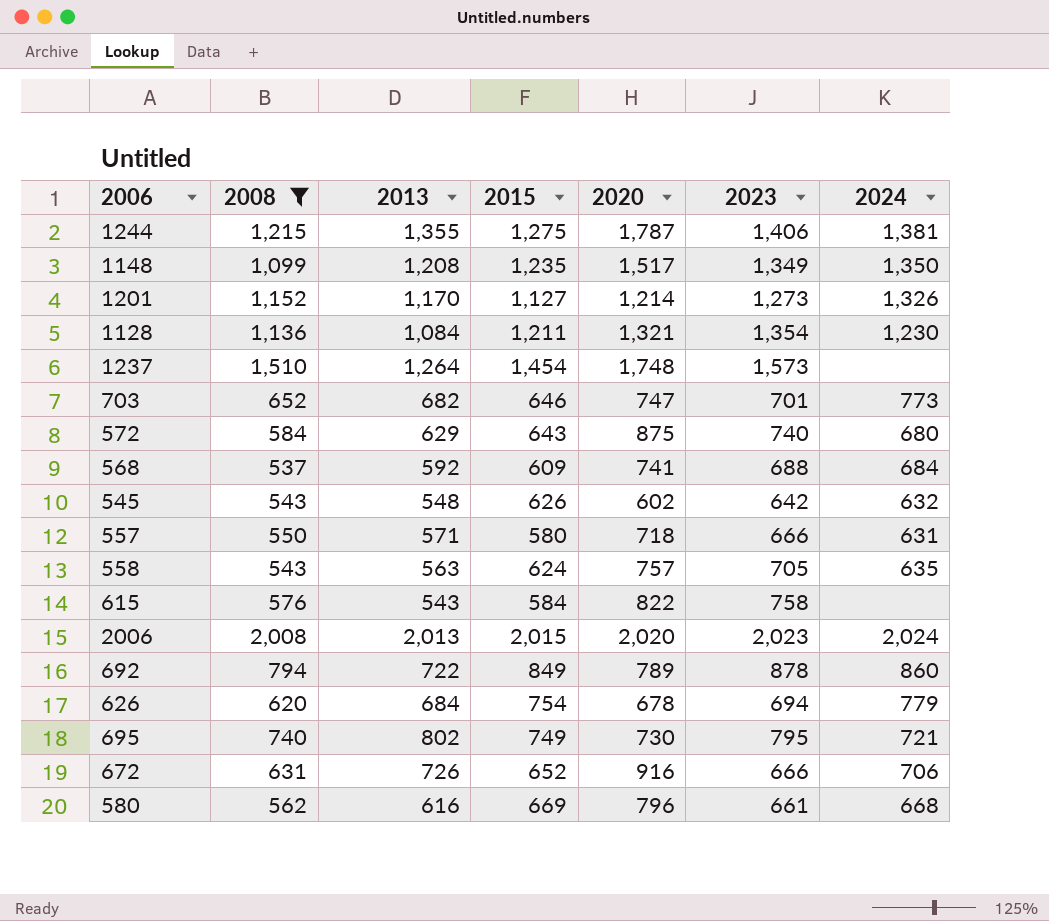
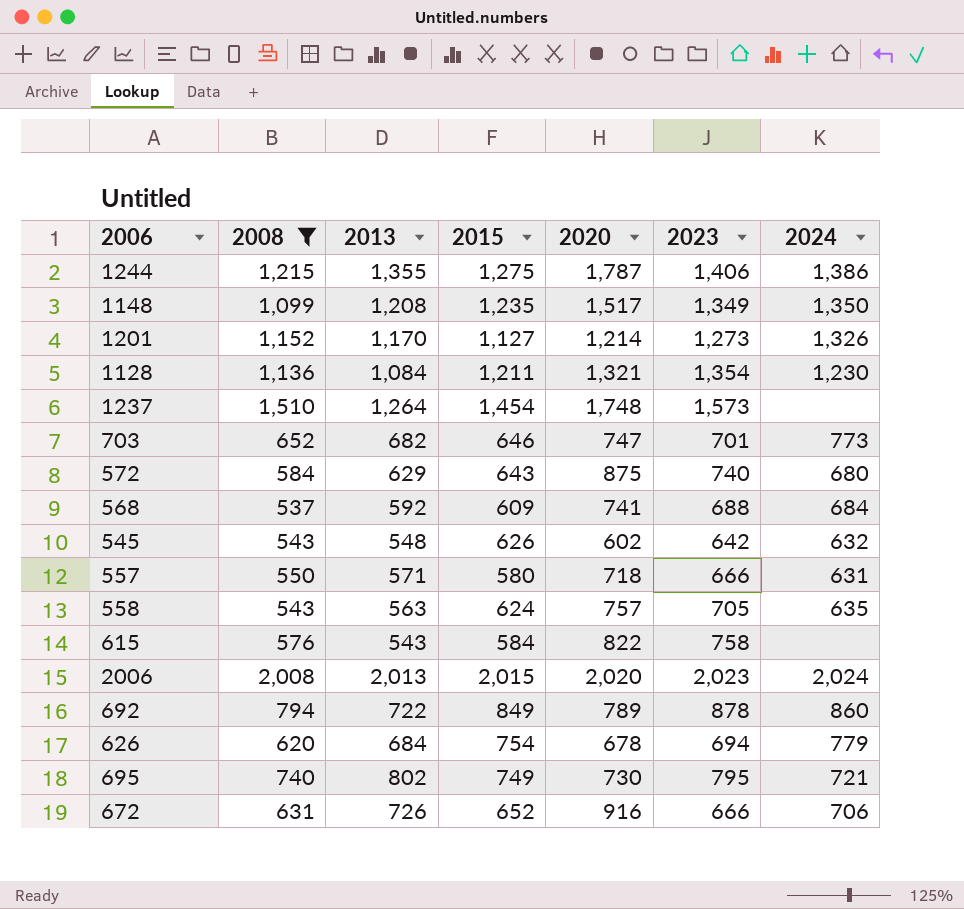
row 580: 562 | 616 | 669 | 796 | 661 | 668 -> none
1244 | 2024: 1,381 -> 1,386

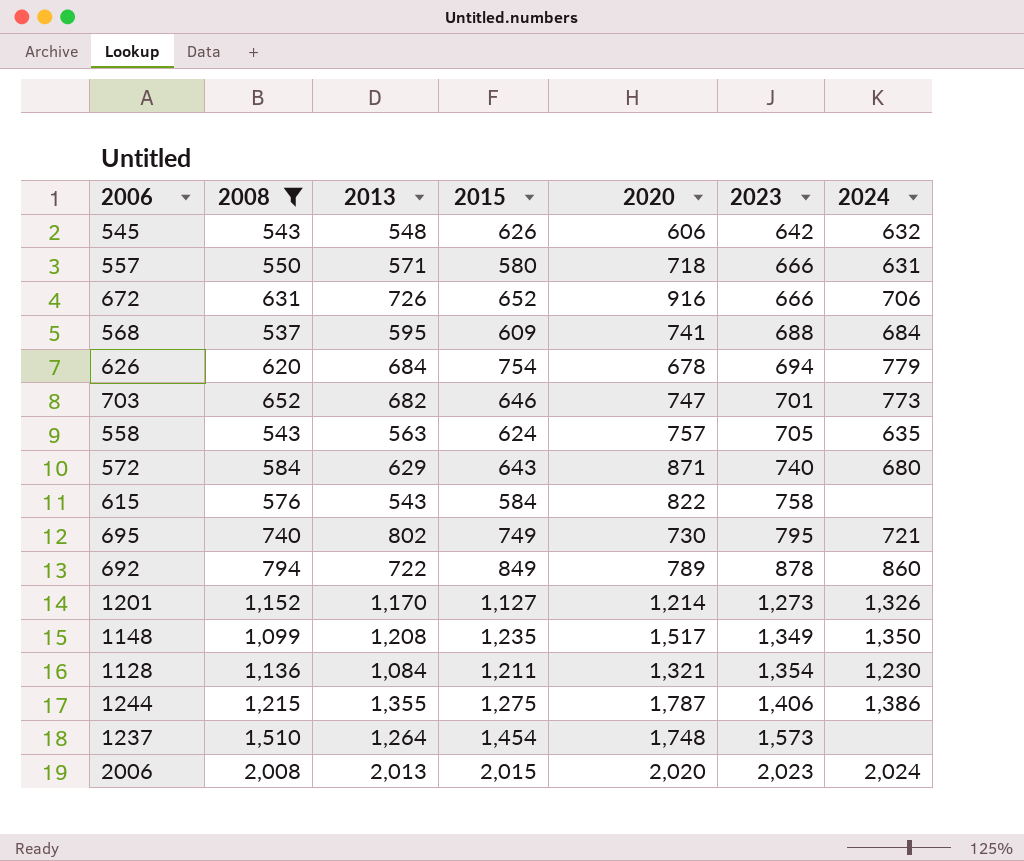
row order: none -> 2023 ascending
545 | 2020: 602 -> 606
568 | 2013: 592 -> 595
572 | 2020: 875 -> 871

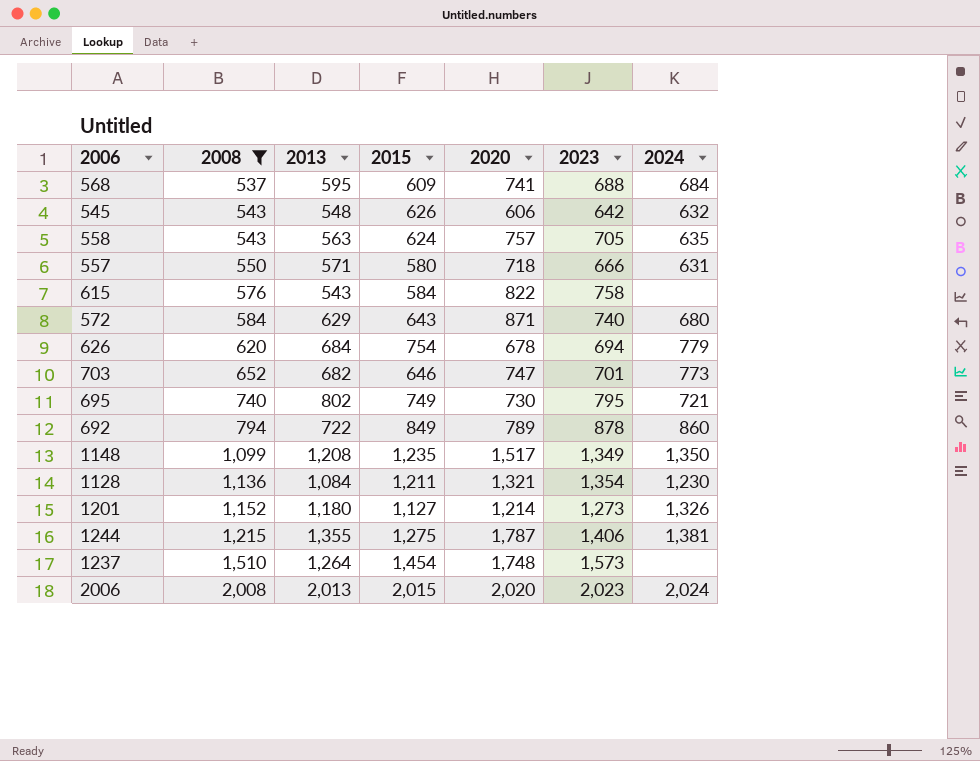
row order: 2023 ascending -> 2008 ascending
row 672: 631 | 726 | 652 | 916 | 666 | 706 -> none
1201 | 2013: 1,170 -> 1,180
1244 | 2024: 1,386 -> 1,381

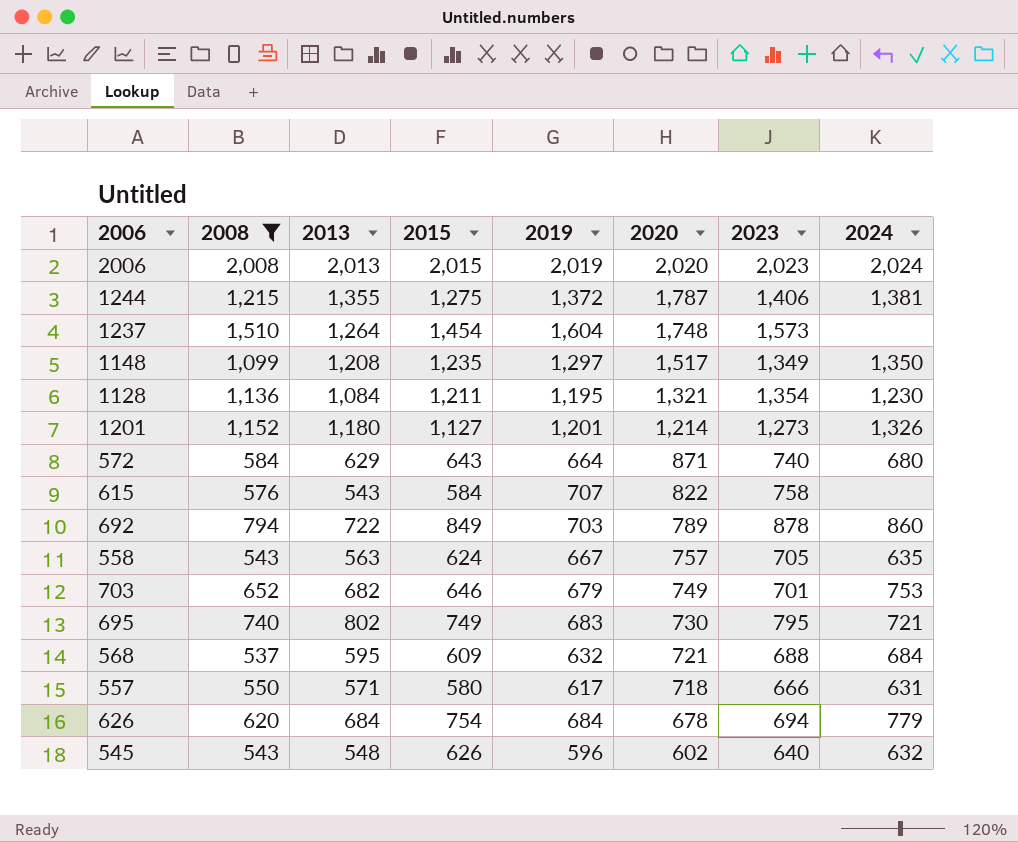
row order: 2008 ascending -> 2020 descending
column 2019 | position: none -> 5
703 | 2020: 747 -> 749
703 | 2024: 773 -> 753
568 | 2020: 741 -> 721
545 | 2020: 606 -> 602
545 | 2023: 642 -> 640

